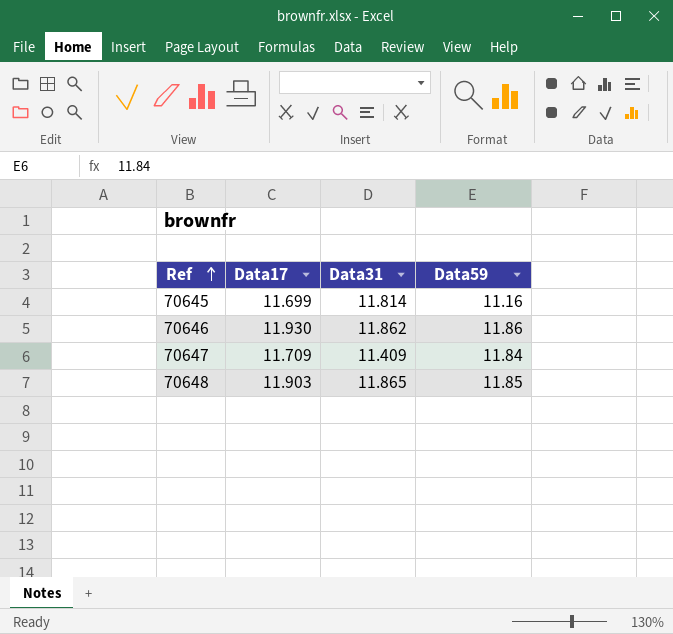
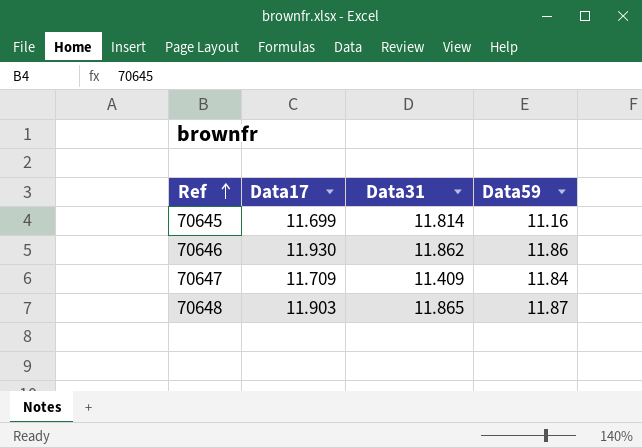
70648 | Data59: 11.85 -> 11.87

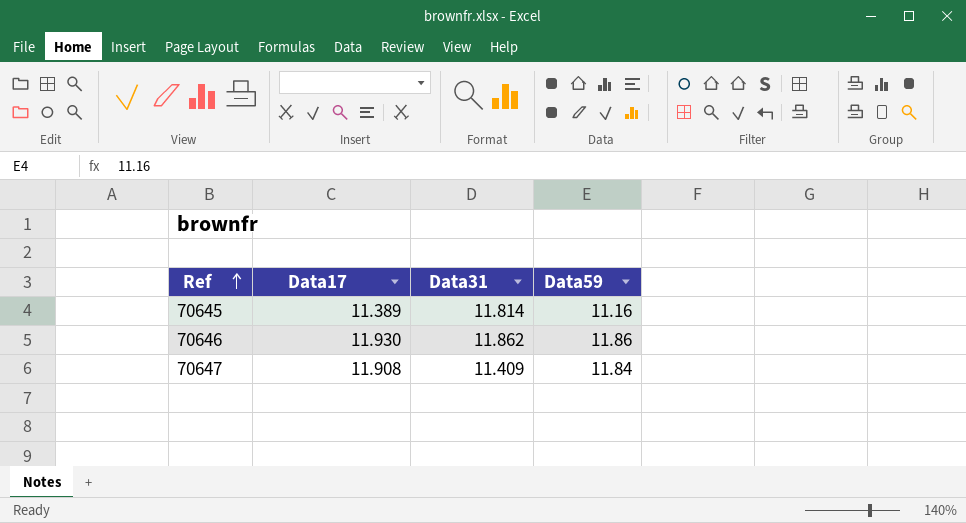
row 70648: 11.903 | 11.865 | 11.87 -> none
70645 | Data17: 11.699 -> 11.389
70647 | Data17: 11.709 -> 11.908

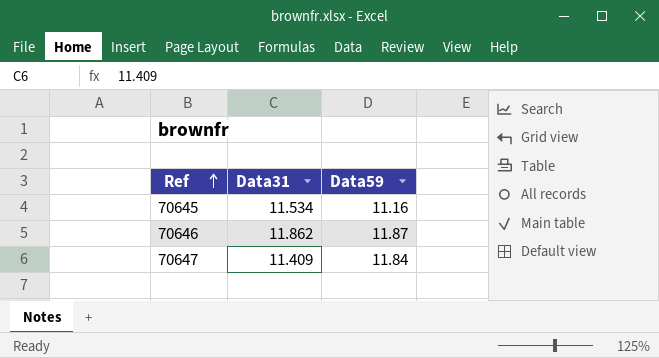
column Data17 | position: 2 -> none
70645 | Data31: 11.814 -> 11.534
70646 | Data59: 11.86 -> 11.87

